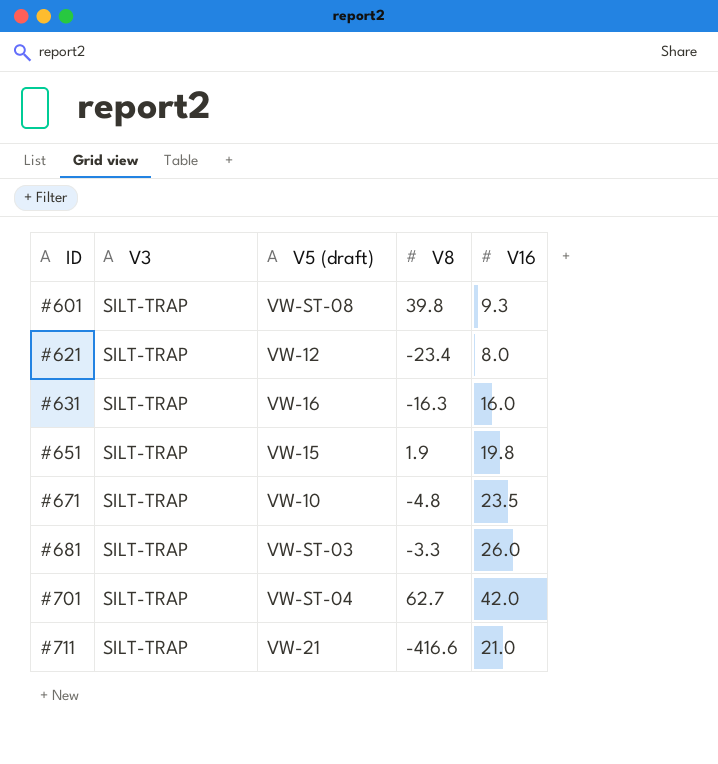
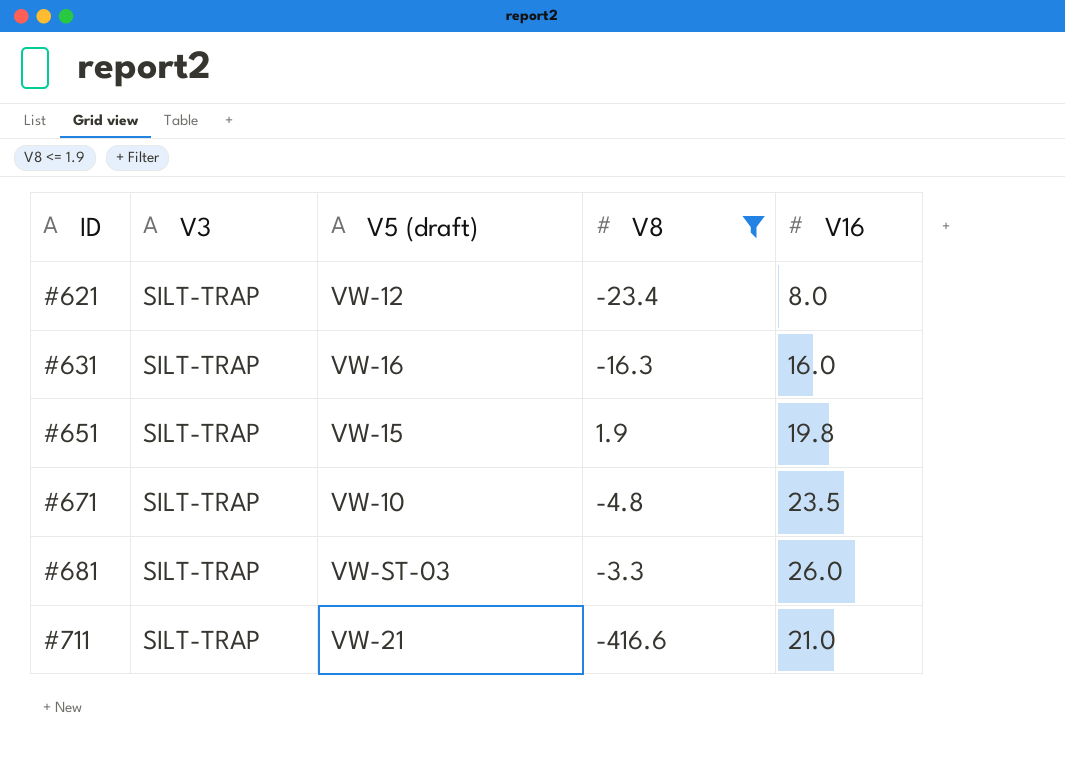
filter: none -> V8 <= 1.9

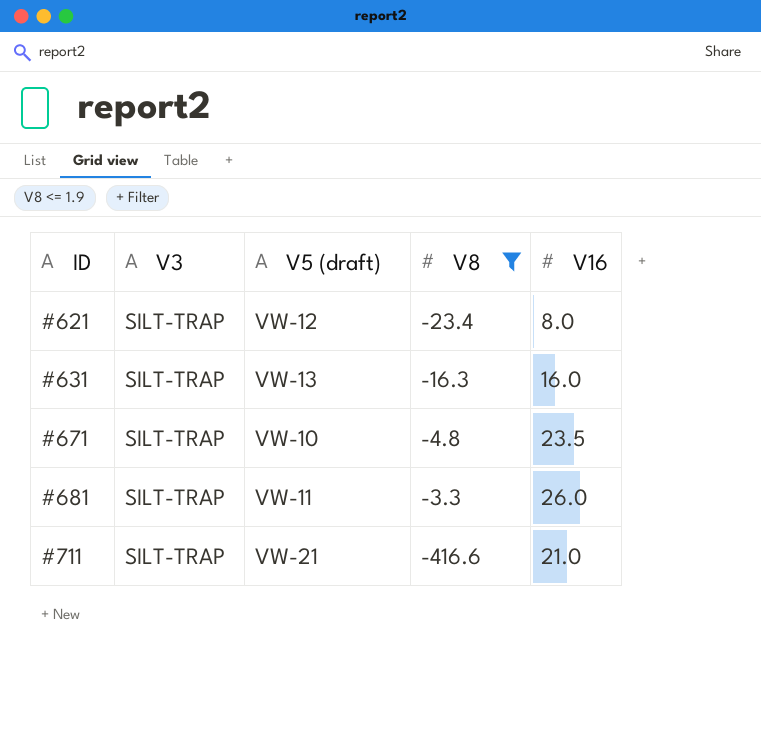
row #651: SILT-TRAP | VW-15 | 1.9 | 19.8 -> none
#631 | V5 (draft): VW-16 -> VW-13
#681 | V5 (draft): VW-ST-03 -> VW-11

